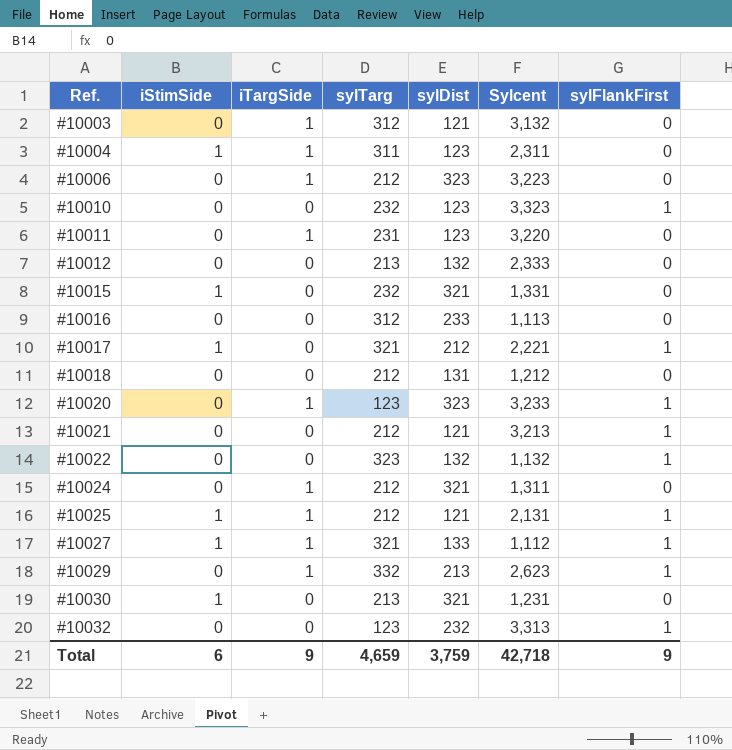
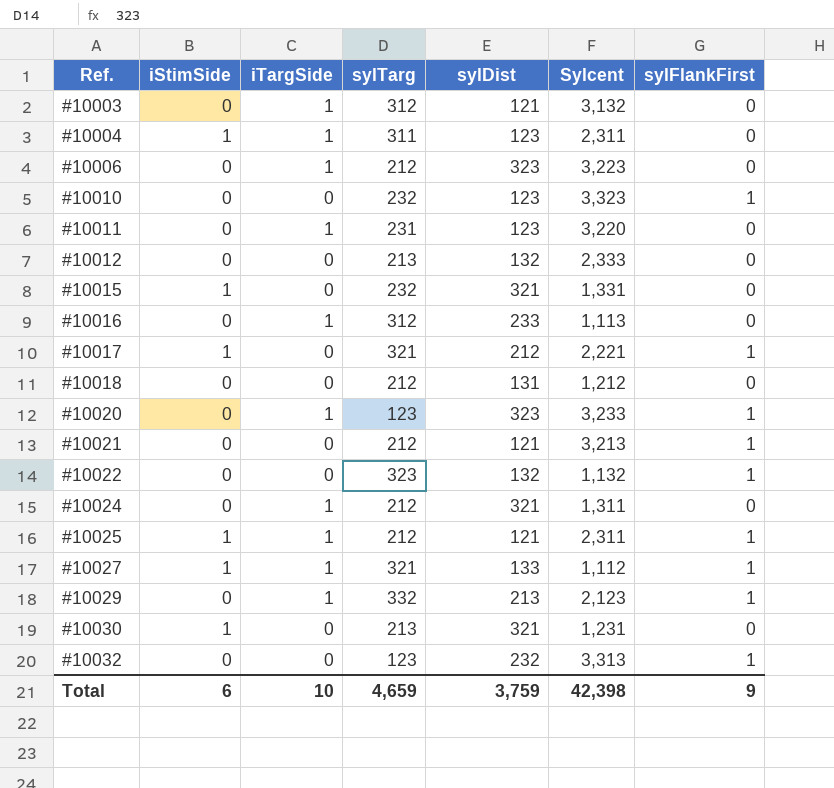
#10016 | iTargSide: 0 -> 1
#10025 | Sylcent: 2,131 -> 2,311
#10029 | Sylcent: 2,623 -> 2,123
Total | iTargSide: 9 -> 10
Total | Sylcent: 42,718 -> 42,398

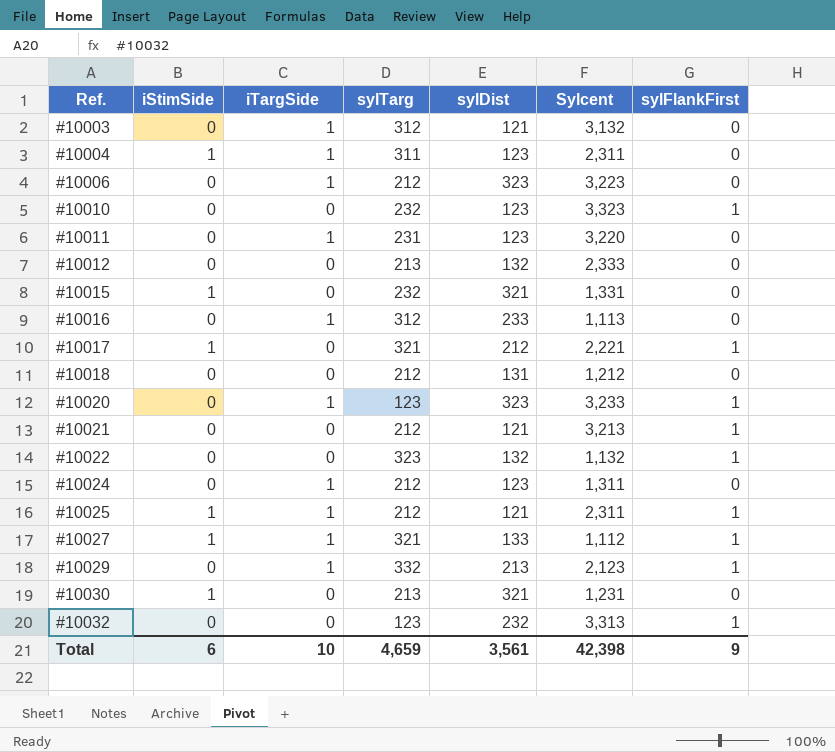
#10024 | sylDist: 321 -> 123
Total | sylDist: 3,759 -> 3,561

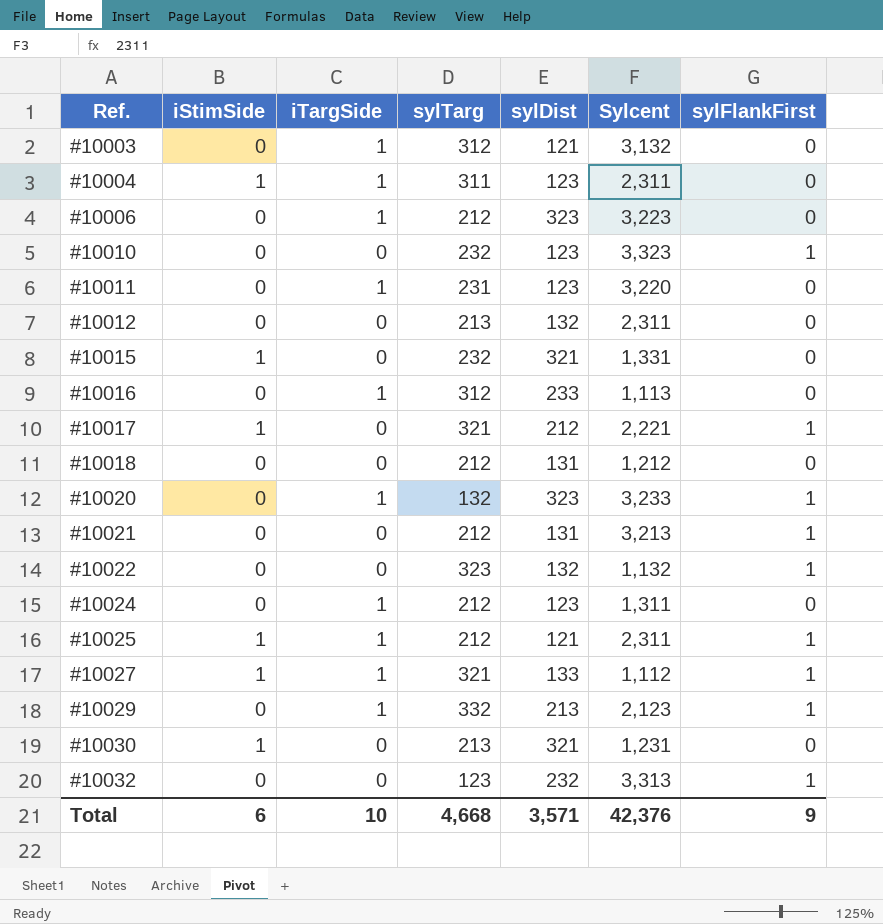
#10012 | Sylcent: 2,333 -> 2,311
#10020 | sylTarg: 123 -> 132
#10021 | sylDist: 121 -> 131
Total | sylTarg: 4,659 -> 4,668
Total | sylDist: 3,561 -> 3,571
Total | Sylcent: 42,398 -> 42,376

